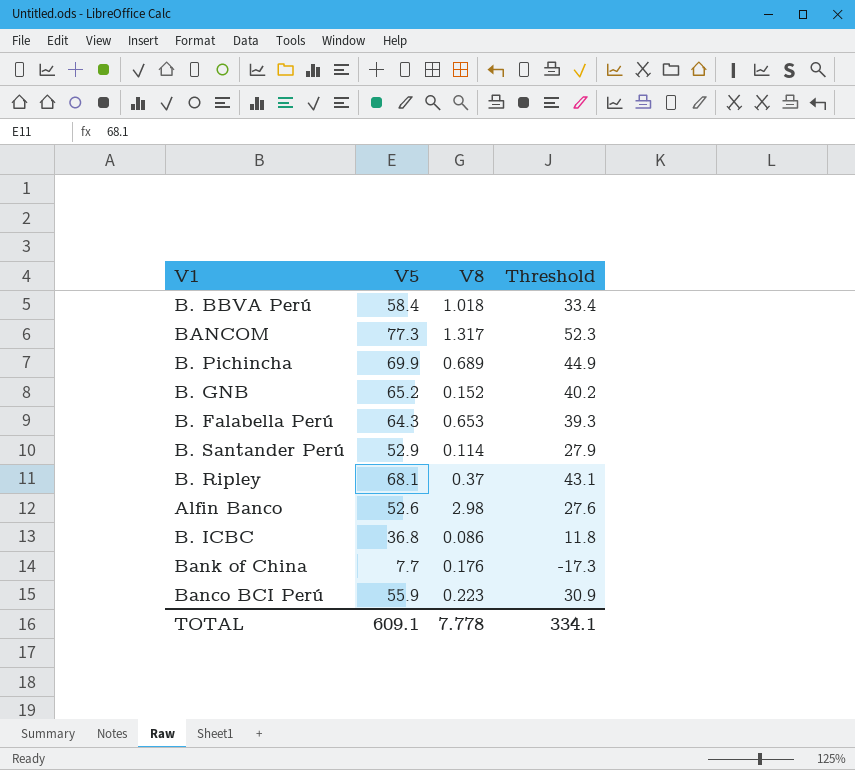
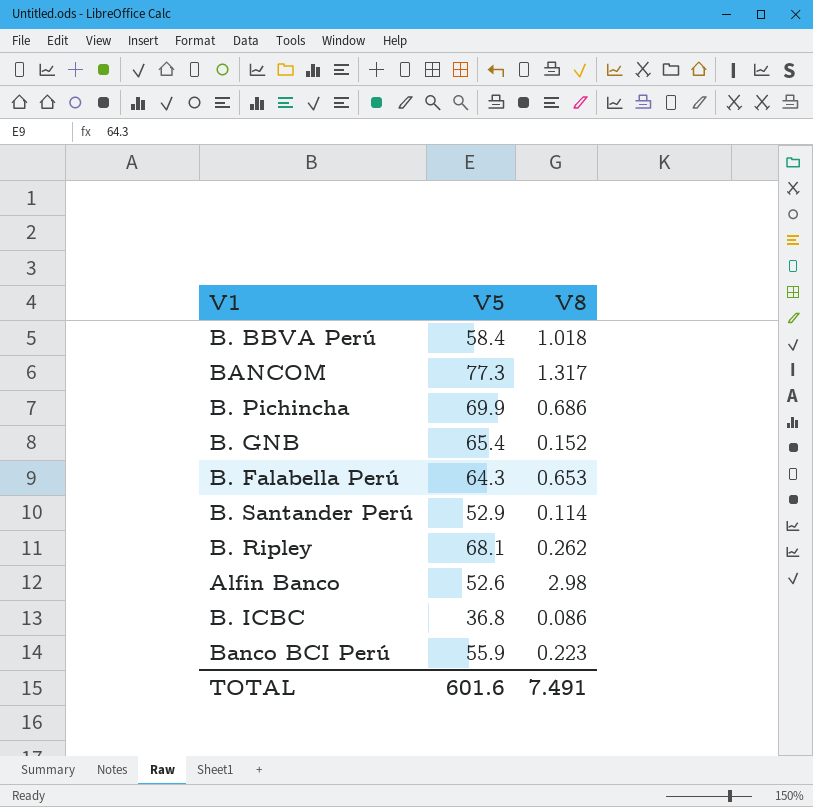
column Threshold | formula: [V5] - 25 -> none
row Bank of China: 7.7 | 0.176 | -17.3 -> none
B. Pichincha | V8: 0.689 -> 0.686
B. GNB | V5: 65.2 -> 65.4
B. Ripley | V8: 0.37 -> 0.262
TOTAL | V5: 609.1 -> 601.6
TOTAL | V8: 7.778 -> 7.491

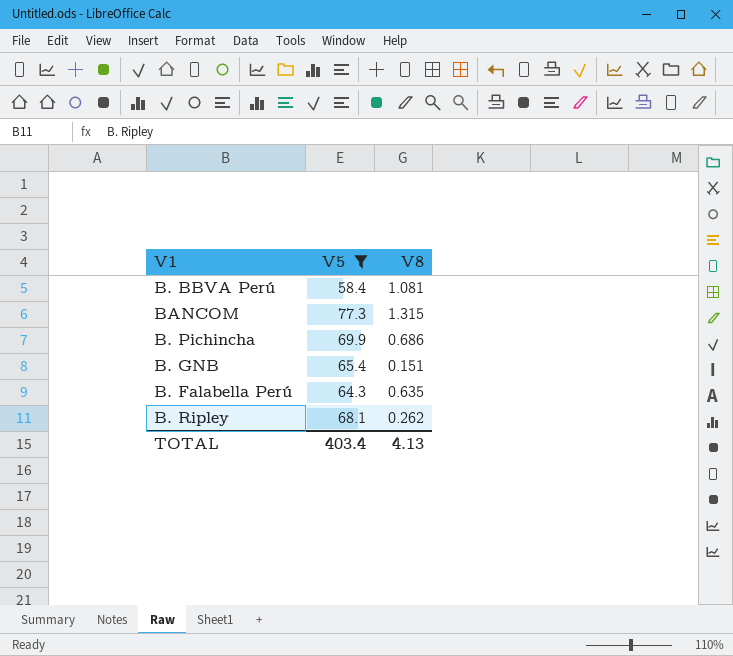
filter: none -> V5 >= 58.4
B. BBVA Perú | V8: 1.018 -> 1.081
BANCOM | V8: 1.317 -> 1.315
B. GNB | V8: 0.152 -> 0.151
B. Falabella Perú | V8: 0.653 -> 0.635
TOTAL | V5: 601.6 -> 403.4
TOTAL | V8: 7.491 -> 4.13

